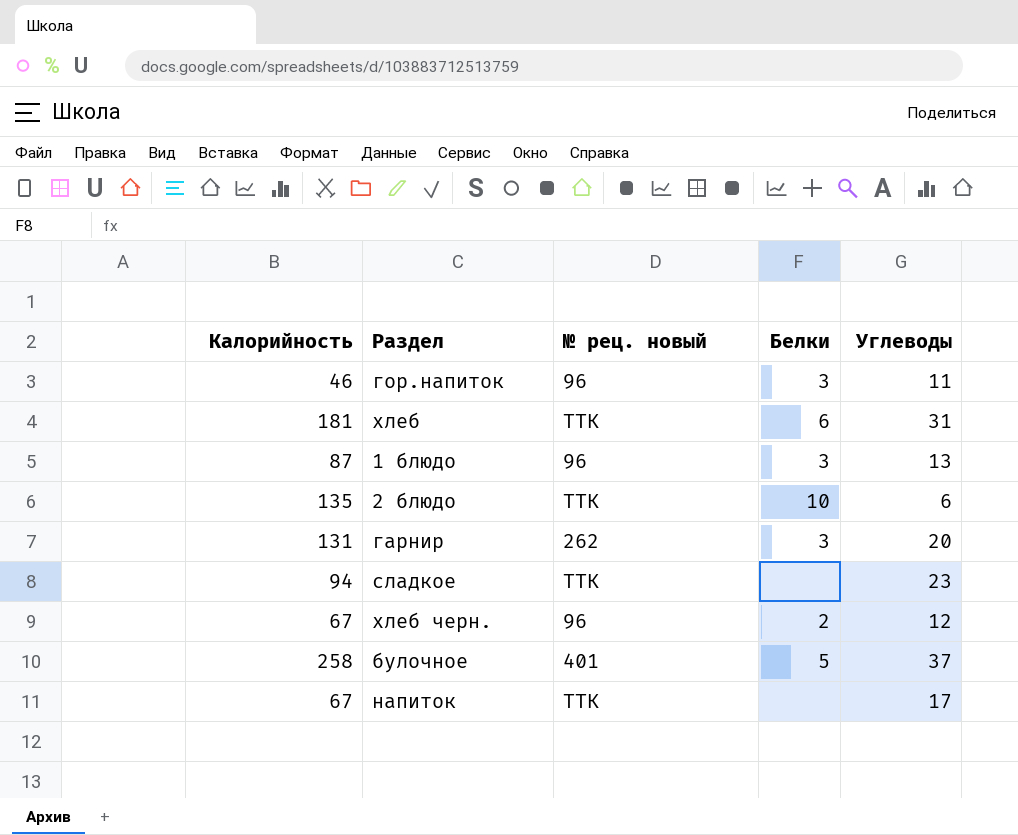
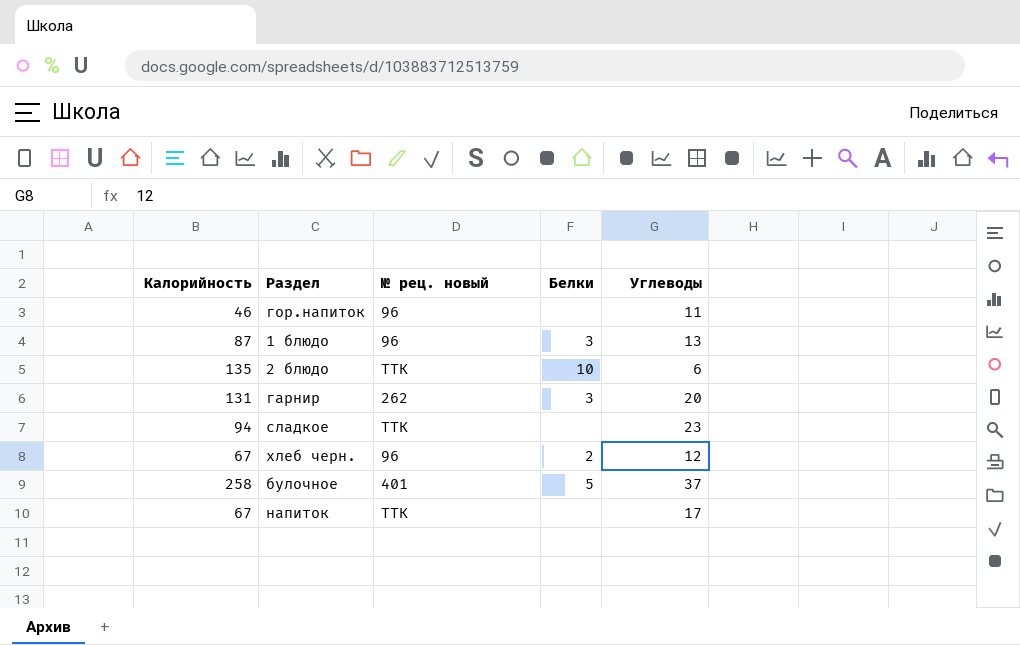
row хлеб: 181 | ТТК | 6 | 31 -> none
гор.напиток | Белки: 3 -> none

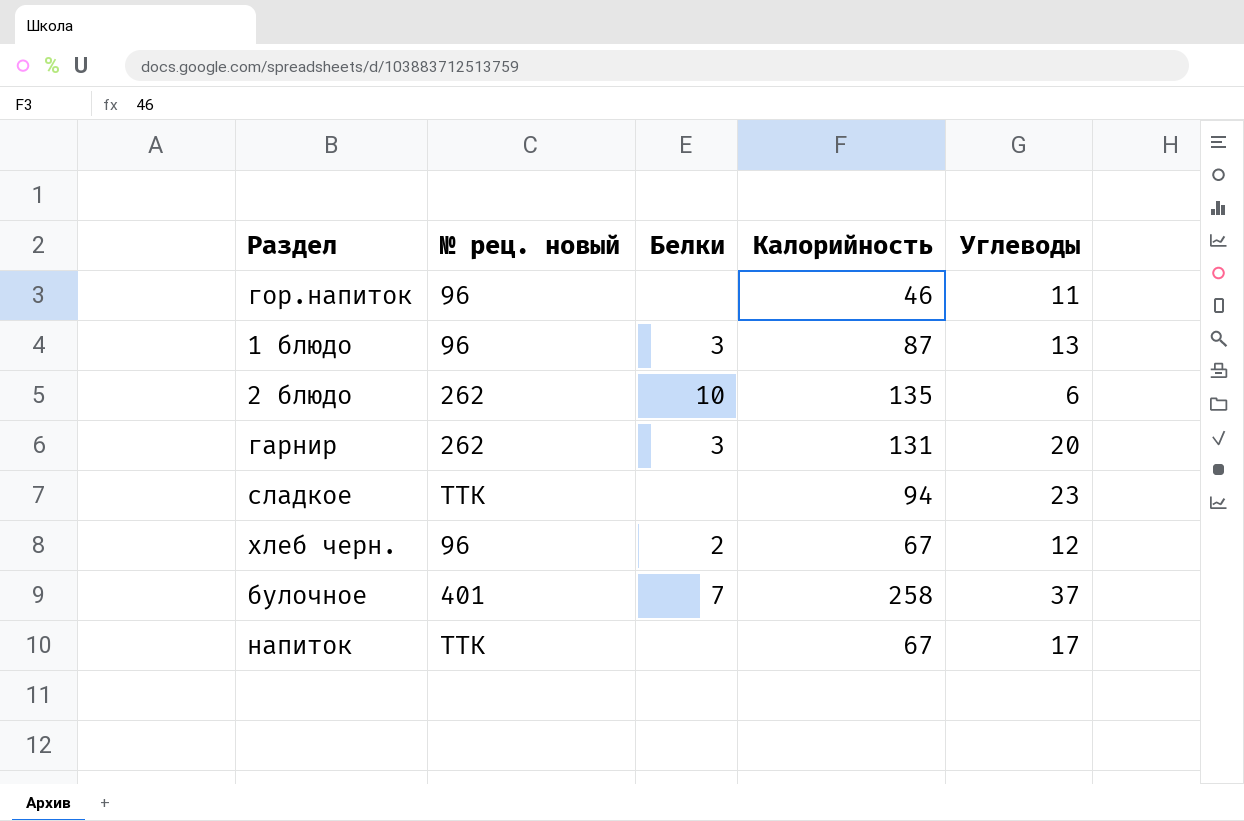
column Калорийность | position: 1 -> 4
2 блюдо | № рец. новый: ТТК -> 262
булочное | Белки: 5 -> 7

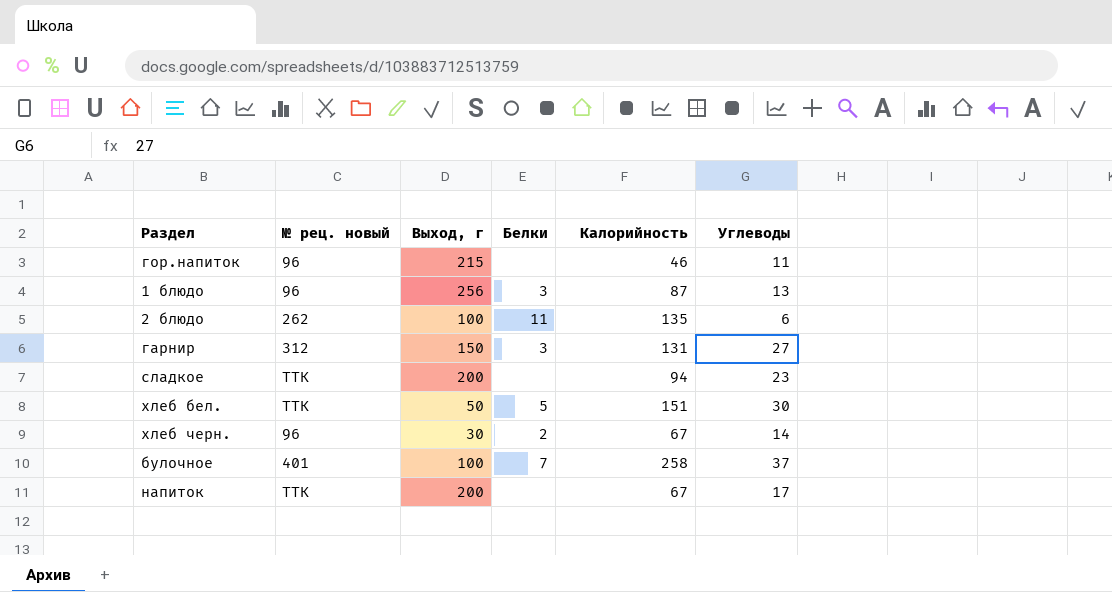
column Выход, г | position: none -> 3
2 блюдо | Белки: 10 -> 11
гарнир | № рец. новый: 262 -> 312
гарнир | Углеводы: 20 -> 27
row хлеб бел.: none -> ТТК | 50 | 5 | 151 | 30
хлеб черн. | Углеводы: 12 -> 14

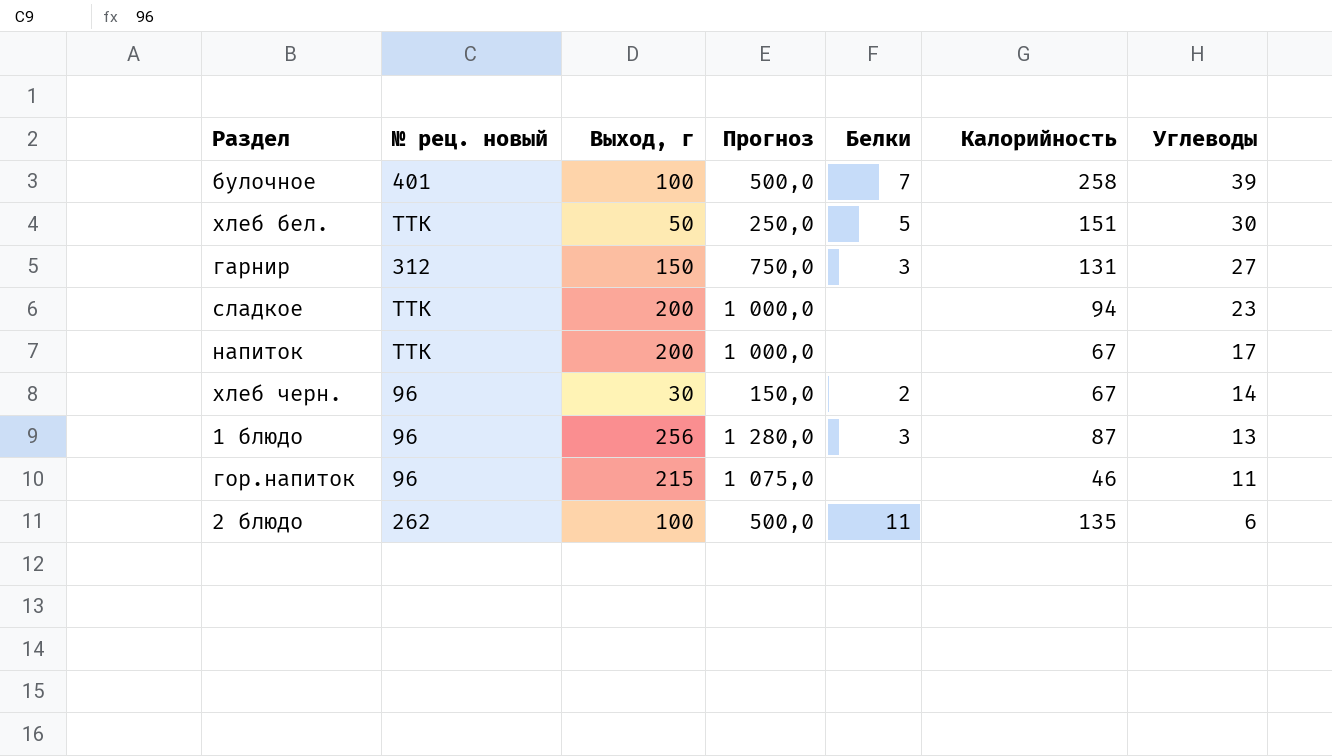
row order: none -> Углеводы descending
column Прогноз | formula: none -> [Выход, г] * 5
булочное | Углеводы: 37 -> 39

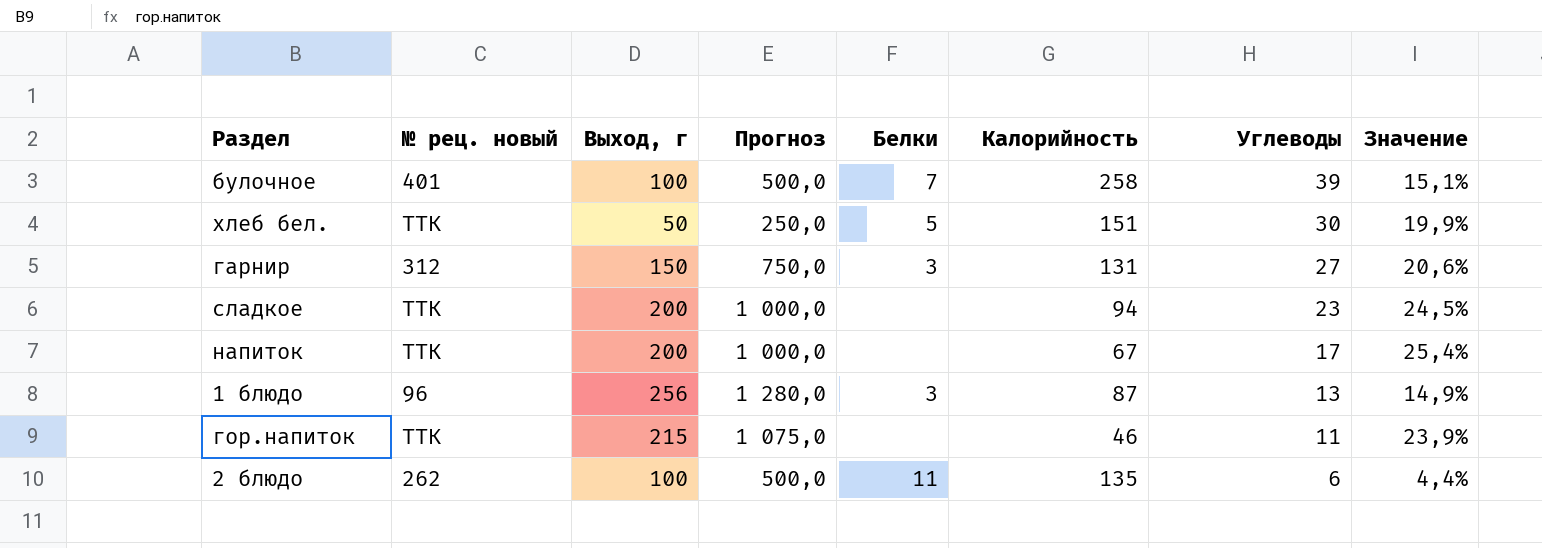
column Значение | formula: none -> [Углеводы] / [Калорийность]
row хлеб черн.: 96 | 30 | 150,0 | 2 | 67 | 14 -> none
гор.напиток | № рец. новый: 96 -> ТТК

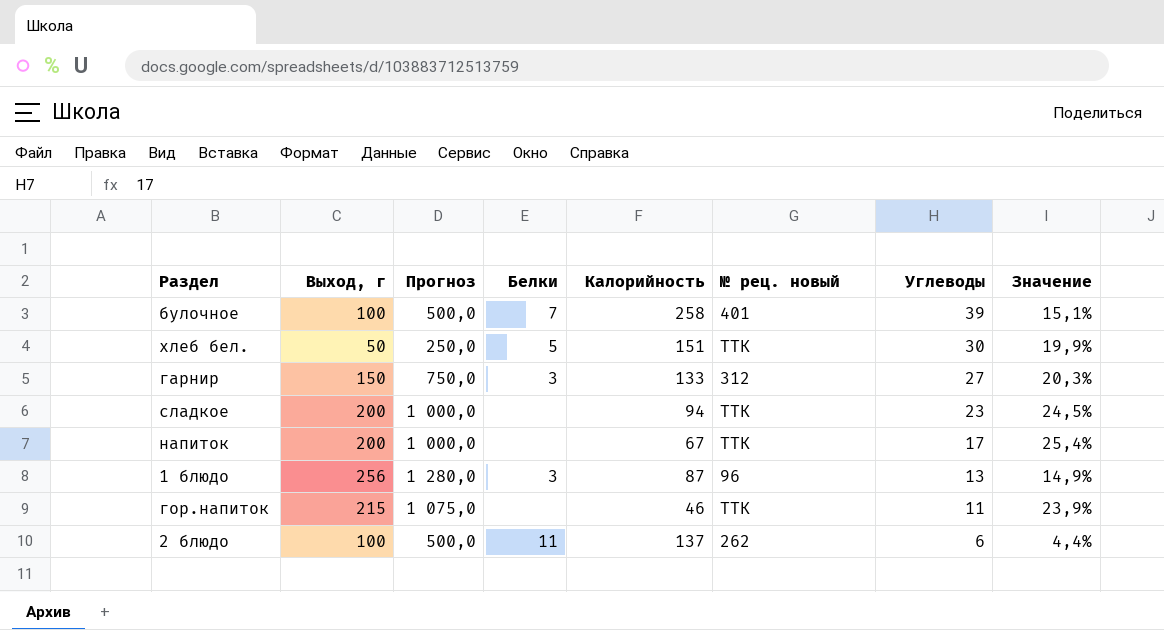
column № рец. новый | position: 2 -> 6
гарнир | Калорийность: 131 -> 133
гарнир | Значение: 20,6% -> 20,3%
2 блюдо | Калорийность: 135 -> 137

